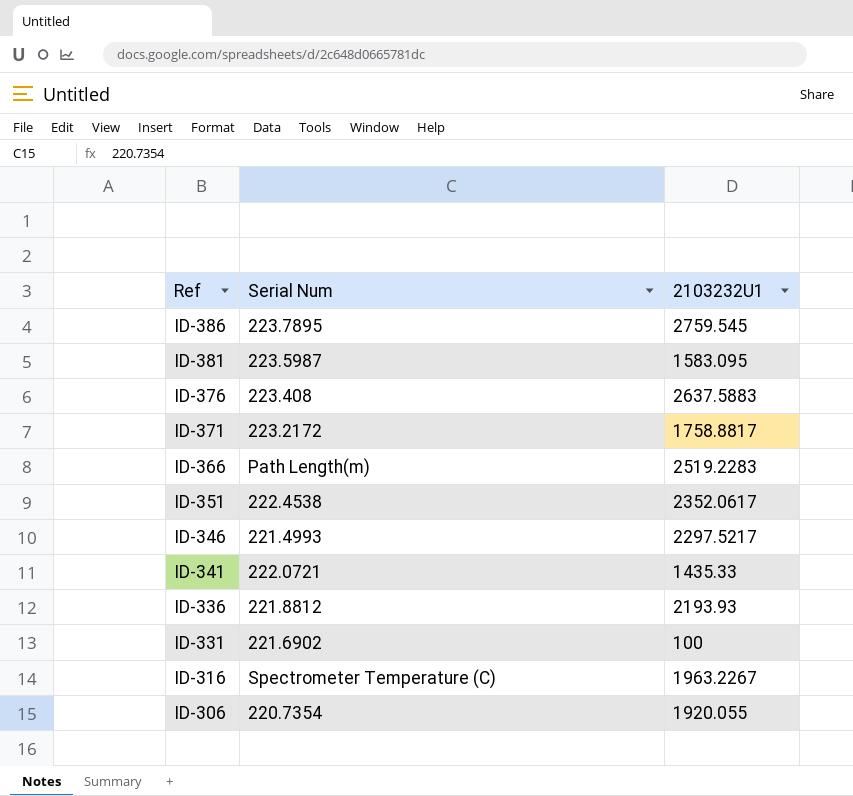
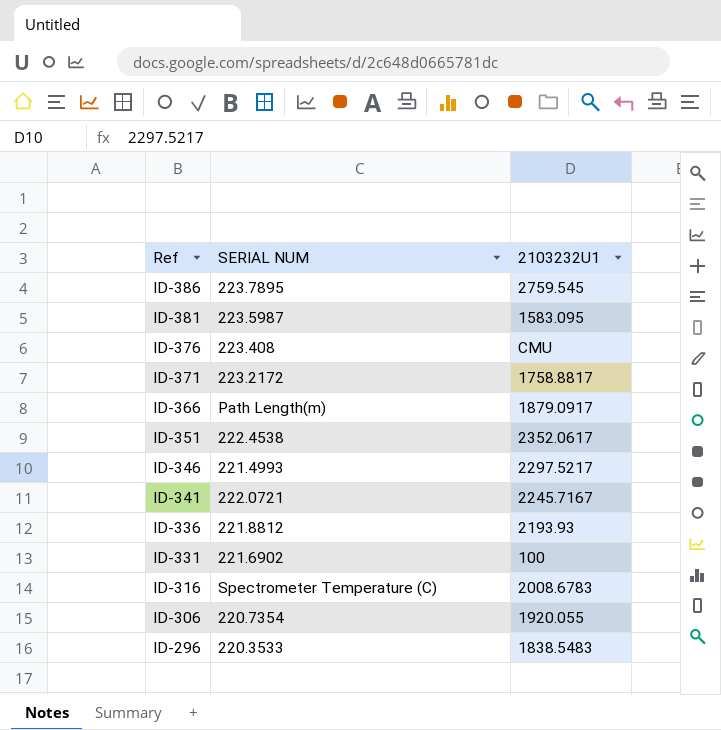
column name: Serial Num -> SERIAL NUM
ID-376 | 2103232U1: 2637.5883 -> CMU
ID-366 | 2103232U1: 2519.2283 -> 1879.0917
ID-341 | 2103232U1: 1435.33 -> 2245.7167
ID-316 | 2103232U1: 1963.2267 -> 2008.6783
row ID-296: none -> 220.3533 | 1838.5483

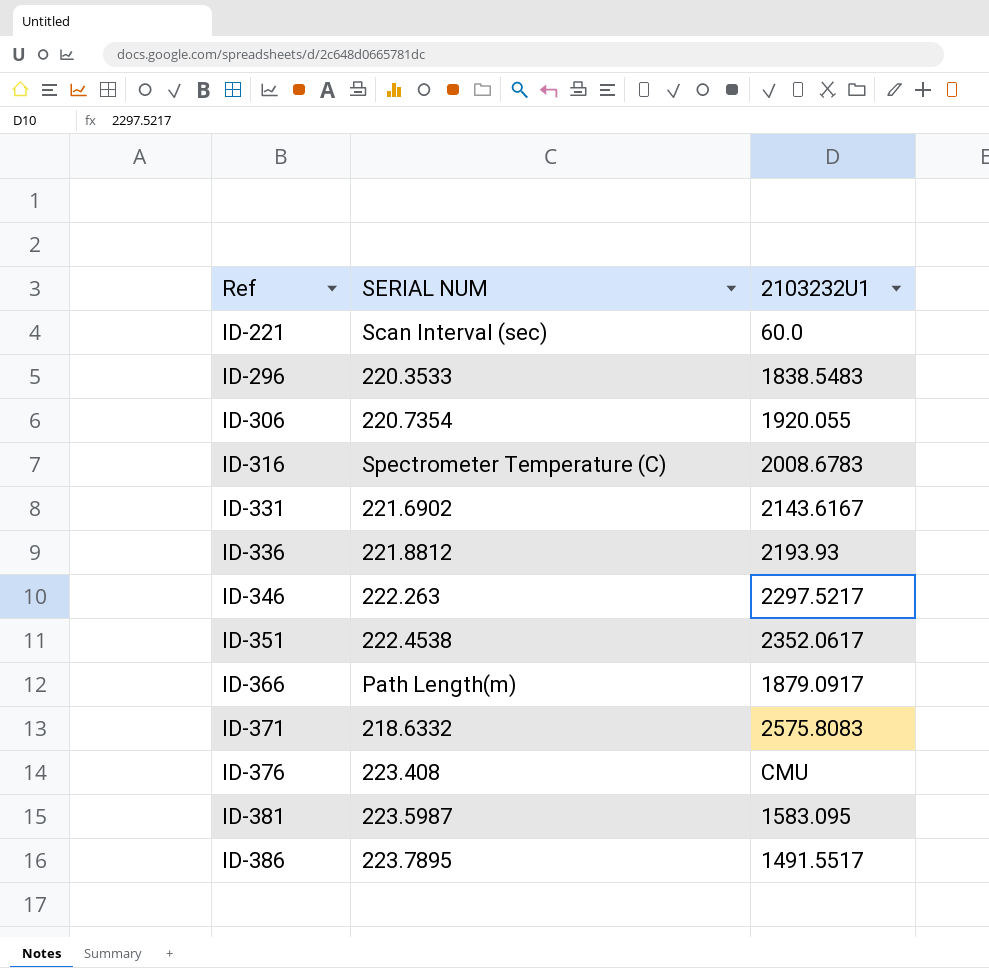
row order: Ref descending -> Ref ascending
row ID-341: 222.0721 | 2245.7167 -> none
row ID-221: none -> Scan Interval (sec) | 60.0
ID-331 | 2103232U1: 100 -> 2143.6167
ID-346 | SERIAL NUM: 221.4993 -> 222.263
ID-371 | SERIAL NUM: 223.2172 -> 218.6332
ID-371 | 2103232U1: 1758.8817 -> 2575.8083
ID-386 | 2103232U1: 2759.545 -> 1491.5517

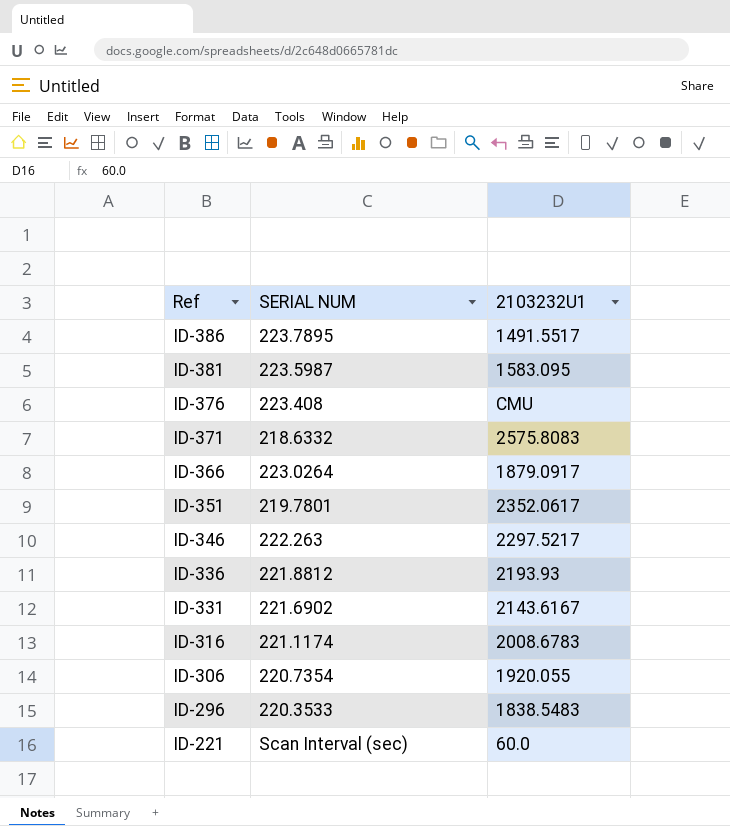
row order: Ref ascending -> Ref descending
ID-366 | SERIAL NUM: Path Length(m) -> 223.0264
ID-351 | SERIAL NUM: 222.4538 -> 219.7801
ID-316 | SERIAL NUM: Spectrometer Temperature (C) -> 221.1174

